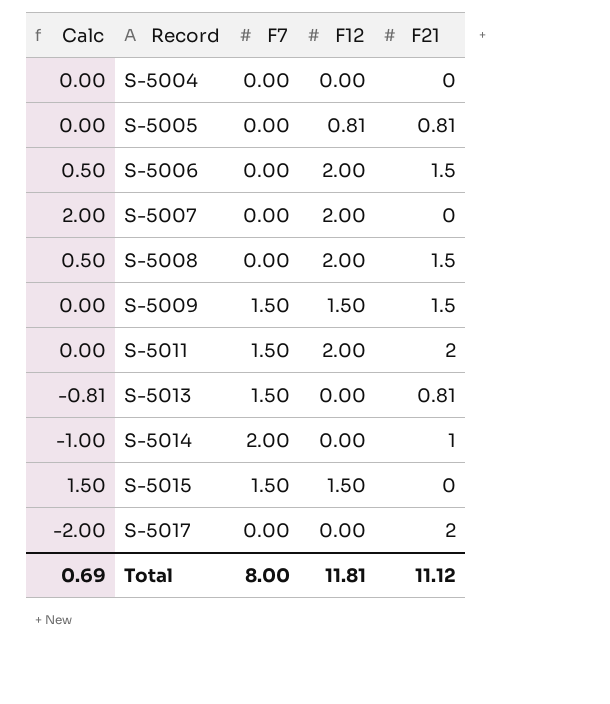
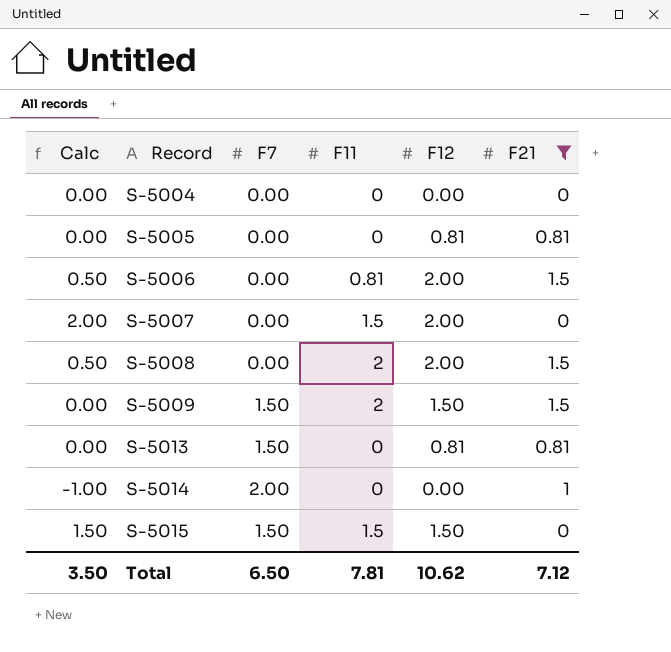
filter: none -> F21 != 2
column F11 | position: none -> 4
S-5013 | Calc: -0.81 -> 0.00
S-5013 | F12: 0.00 -> 0.81
Total | Calc: 0.69 -> 3.50
Total | F7: 8.00 -> 6.50
Total | F12: 11.81 -> 10.62
Total | F21: 11.12 -> 7.12

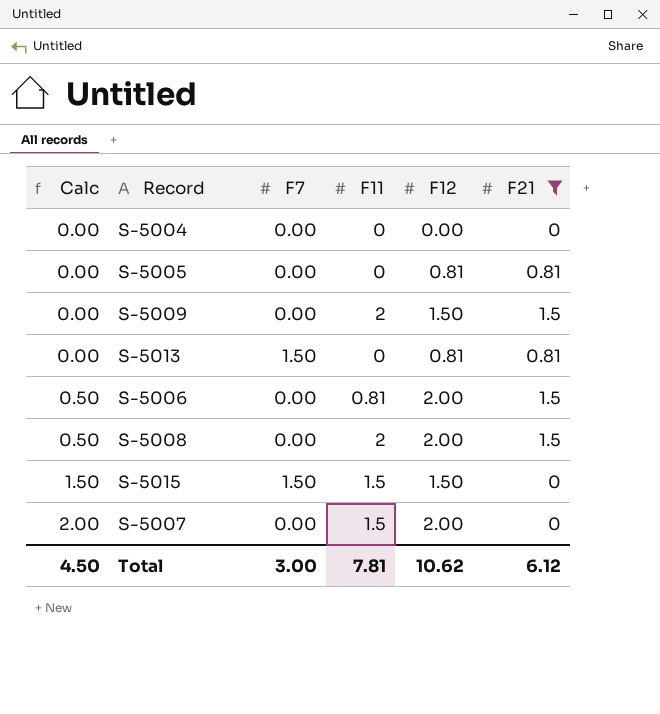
row order: Record ascending -> Calc ascending
row S-5014: -1.00 | 2.00 | 0 | 0.00 | 1 -> none
S-5009 | F7: 1.50 -> 0.00
Total | Calc: 3.50 -> 4.50
Total | F7: 6.50 -> 3.00
Total | F21: 7.12 -> 6.12

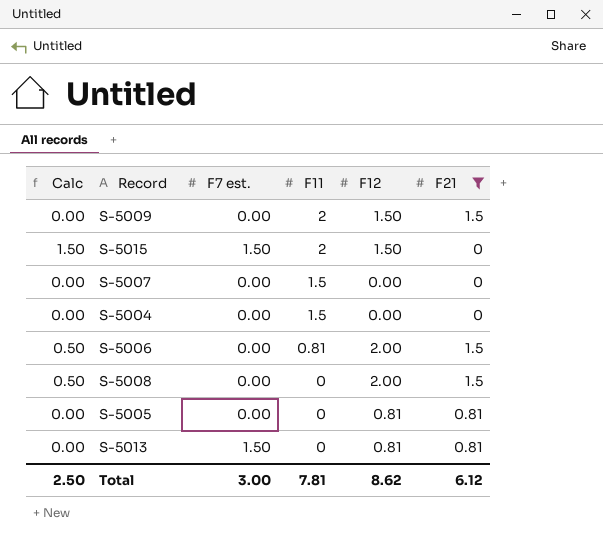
row order: Calc ascending -> F11 descending
column name: F7 -> F7 est.
S-5015 | F11: 1.5 -> 2
S-5007 | Calc: 2.00 -> 0.00
S-5007 | F12: 2.00 -> 0.00
S-5004 | F11: 0 -> 1.5
S-5008 | F11: 2 -> 0
Total | Calc: 4.50 -> 2.50
Total | F12: 10.62 -> 8.62

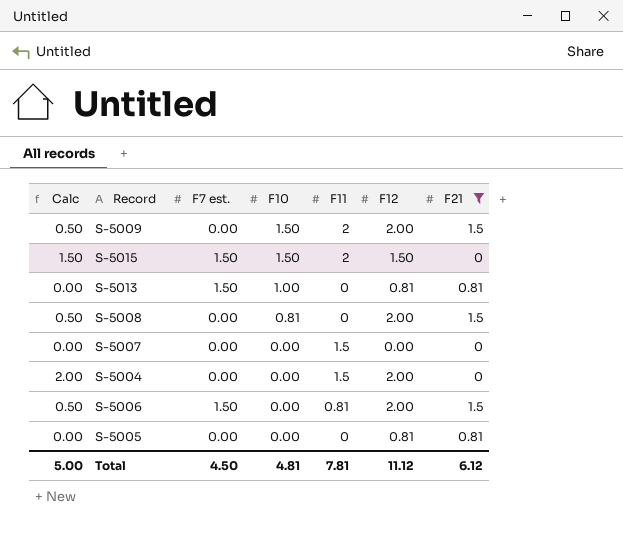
row order: F11 descending -> F10 descending
column F10 | position: none -> 4
S-5009 | Calc: 0.00 -> 0.50
S-5009 | F12: 1.50 -> 2.00
S-5004 | Calc: 0.00 -> 2.00
S-5004 | F12: 0.00 -> 2.00
S-5006 | F7 est.: 0.00 -> 1.50
Total | Calc: 2.50 -> 5.00
Total | F7 est.: 3.00 -> 4.50
Total | F12: 8.62 -> 11.12

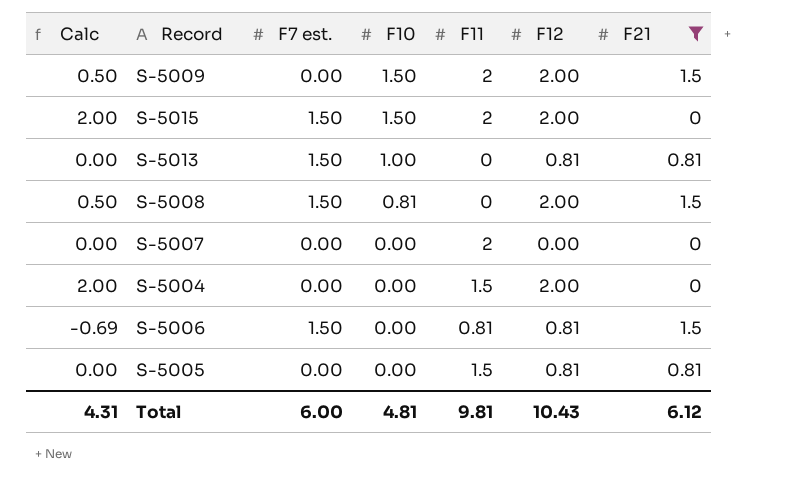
S-5015 | Calc: 1.50 -> 2.00
S-5015 | F12: 1.50 -> 2.00
S-5008 | F7 est.: 0.00 -> 1.50
S-5007 | F11: 1.5 -> 2
S-5006 | Calc: 0.50 -> -0.69
S-5006 | F12: 2.00 -> 0.81
S-5005 | F11: 0 -> 1.5
Total | Calc: 5.00 -> 4.31
Total | F7 est.: 4.50 -> 6.00
Total | F11: 7.81 -> 9.81
Total | F12: 11.12 -> 10.43

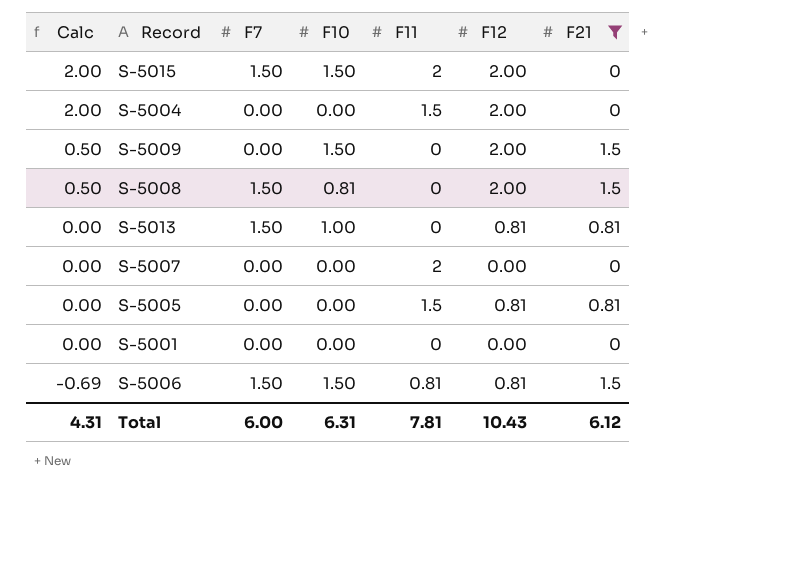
row order: F10 descending -> Calc descending
column name: F7 est. -> F7
S-5009 | F11: 2 -> 0
row S-5001: none -> 0.00 | 0.00 | 0.00 | 0 | 0.00 | 0
S-5006 | F10: 0.00 -> 1.50
Total | F10: 4.81 -> 6.31
Total | F11: 9.81 -> 7.81

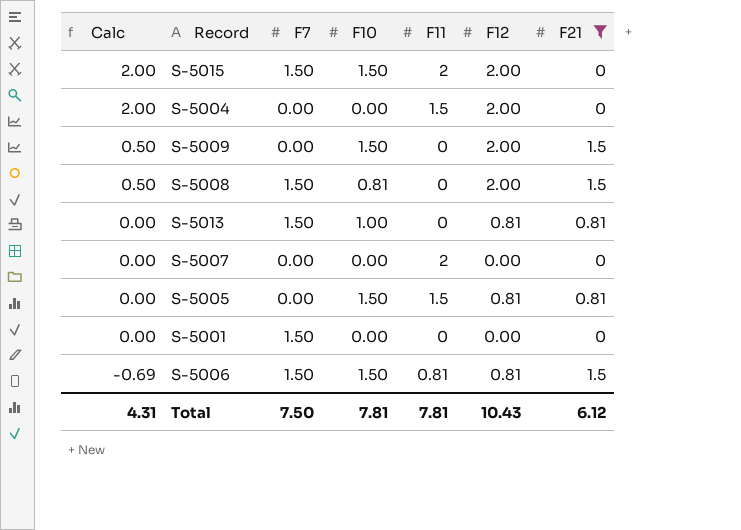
S-5005 | F10: 0.00 -> 1.50
S-5001 | F7: 0.00 -> 1.50
Total | F7: 6.00 -> 7.50
Total | F10: 6.31 -> 7.81

